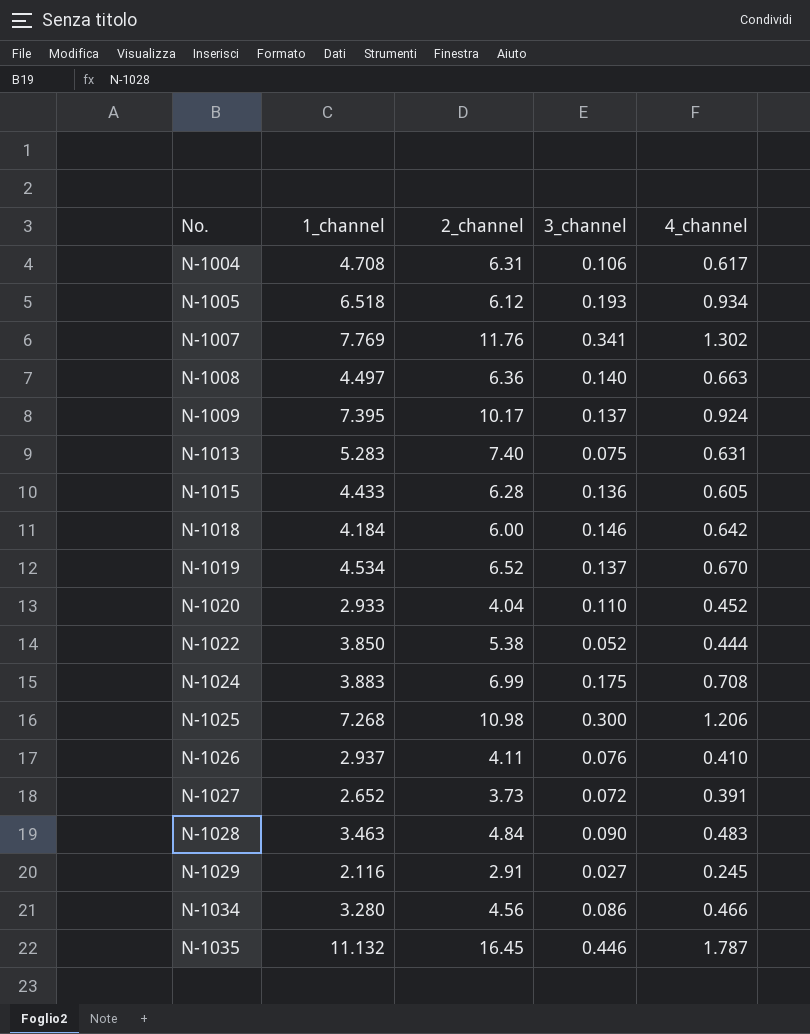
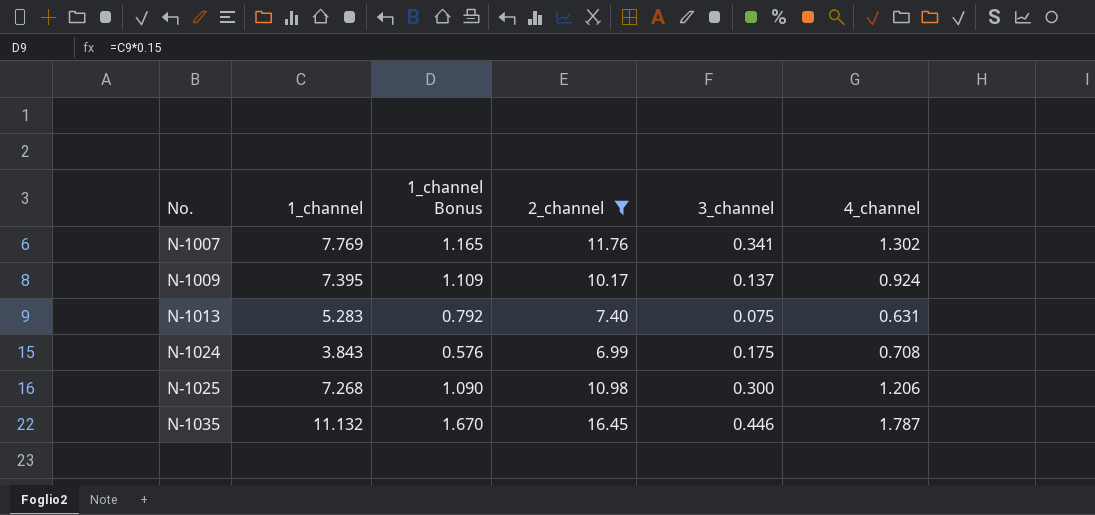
filter: none -> 2_channel >= 6.99
column 1_channel Bonus | formula: none -> [1_channel] * 0.15
N-1024 | 1_channel: 3.883 -> 3.843

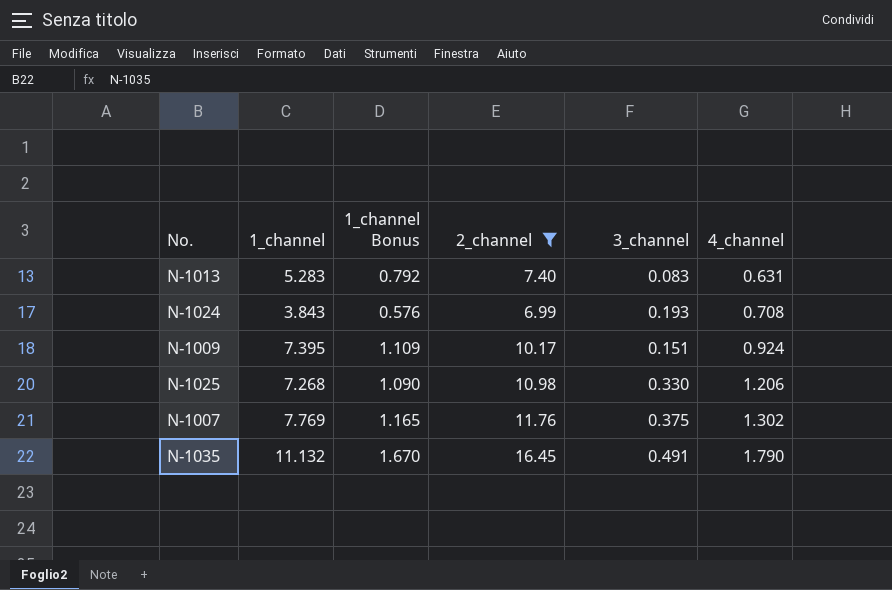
row order: No. ascending -> 4_channel ascending
N-1013 | 3_channel: 0.075 -> 0.083
N-1024 | 3_channel: 0.175 -> 0.193
N-1009 | 3_channel: 0.137 -> 0.151
N-1025 | 3_channel: 0.300 -> 0.330
N-1007 | 3_channel: 0.341 -> 0.375
N-1035 | 3_channel: 0.446 -> 0.491
N-1035 | 4_channel: 1.787 -> 1.790

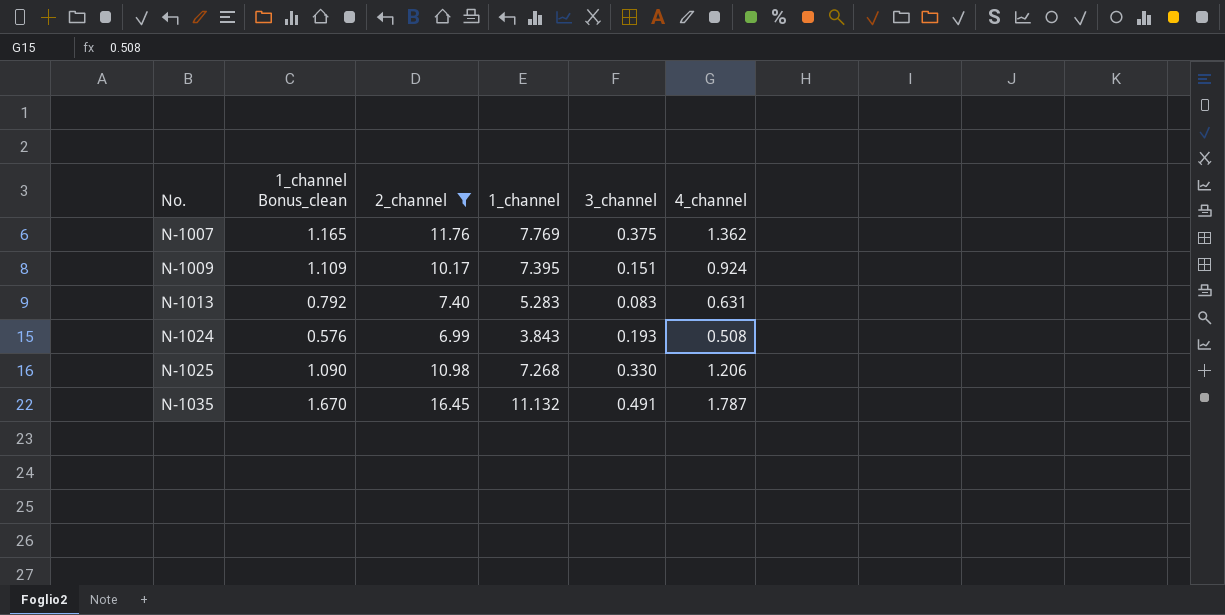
row order: 4_channel ascending -> No. ascending
column name: 1_channel Bonus -> 1_channel Bonus_clean
column 1_channel | position: 2 -> 4
N-1007 | 4_channel: 1.302 -> 1.362
N-1024 | 4_channel: 0.708 -> 0.508
N-1035 | 4_channel: 1.790 -> 1.787

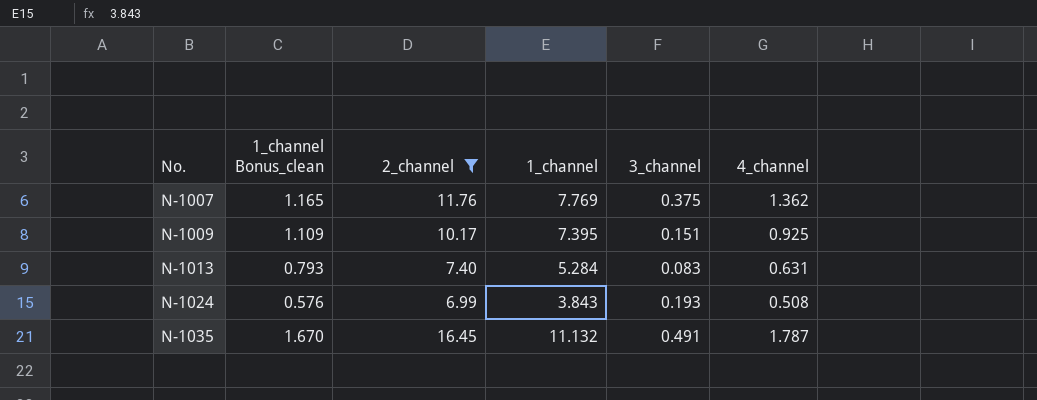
row N-1025: 1.090 | 10.98 | 7.268 | 0.330 | 1.206 -> none
N-1009 | 4_channel: 0.924 -> 0.925
N-1013 | 1_channel Bonus_clean: 0.792 -> 0.793
N-1013 | 1_channel: 5.283 -> 5.284

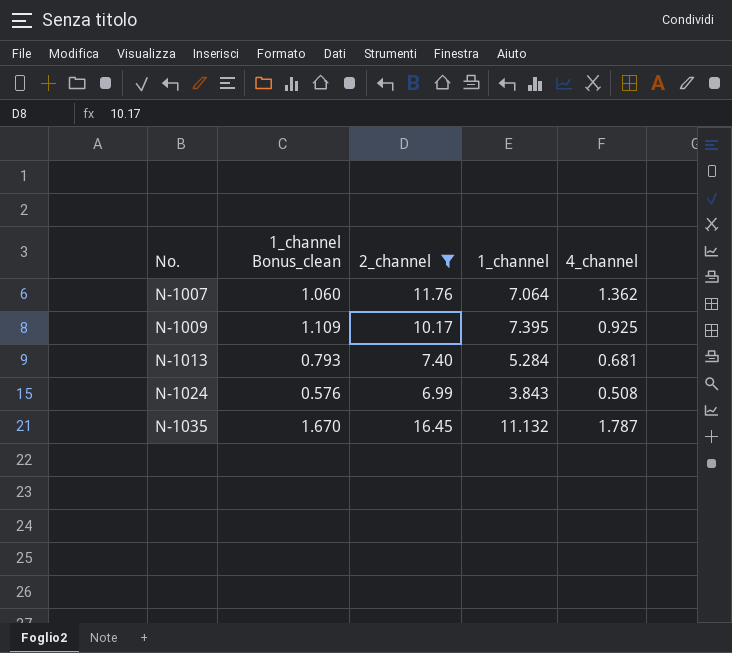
column 3_channel | position: 5 -> none
N-1007 | 1_channel Bonus_clean: 1.165 -> 1.060
N-1007 | 1_channel: 7.769 -> 7.064
N-1013 | 4_channel: 0.631 -> 0.681

